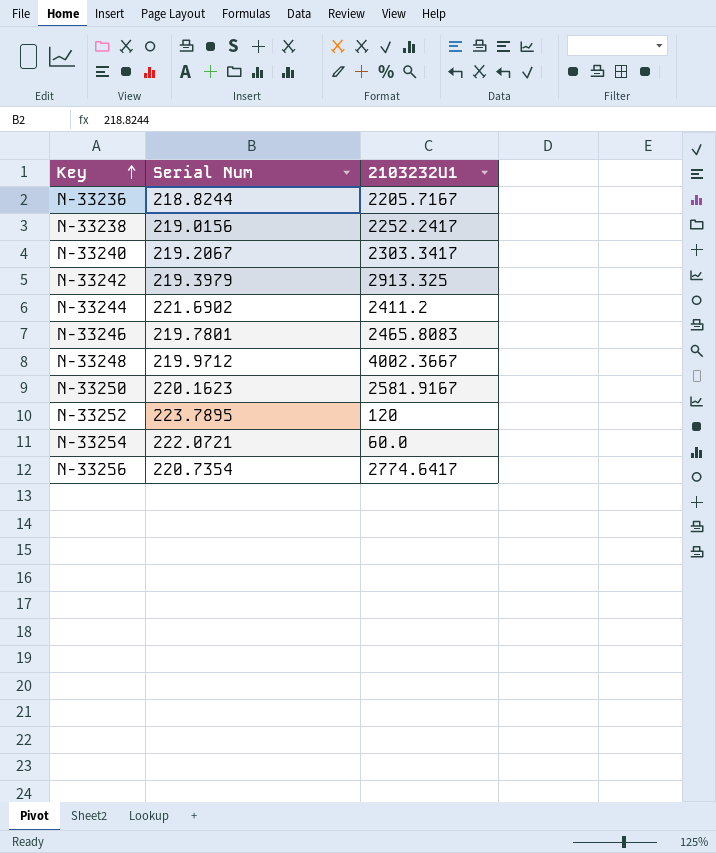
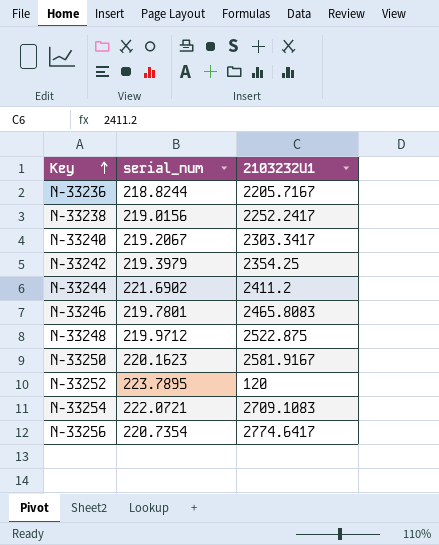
column name: Serial Num -> serial_num
N-33242 | 2103232U1: 2913.325 -> 2354.25
N-33248 | 2103232U1: 4002.3667 -> 2522.875
N-33254 | 2103232U1: 60.0 -> 2709.1083

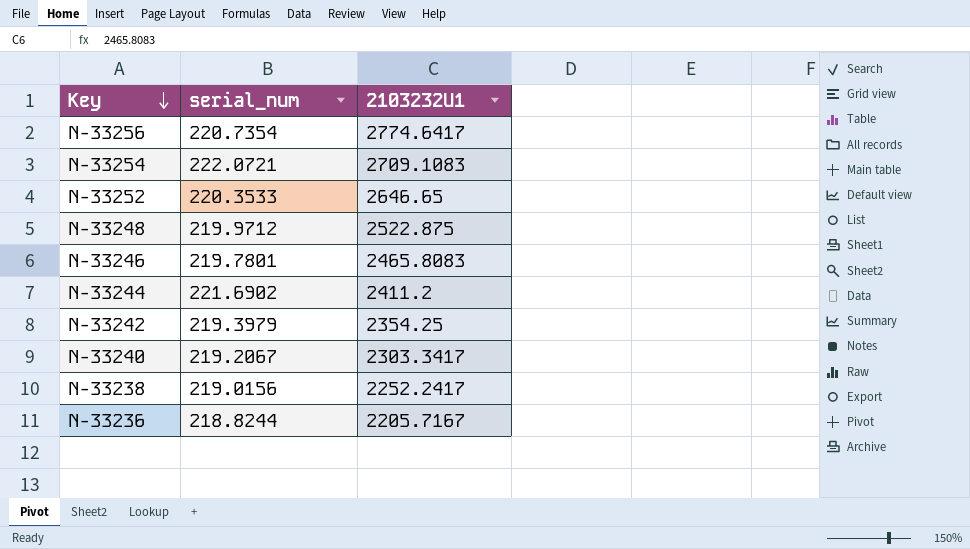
row order: Key ascending -> Key descending
row N-33250: 220.1623 | 2581.9167 -> none
N-33252 | serial_num: 223.7895 -> 220.3533
N-33252 | 2103232U1: 120 -> 2646.65

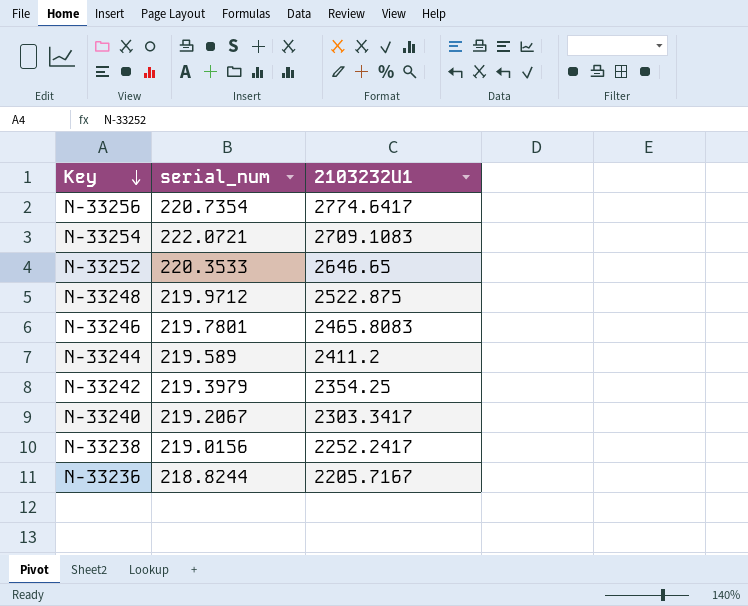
N-33244 | serial_num: 221.6902 -> 219.589

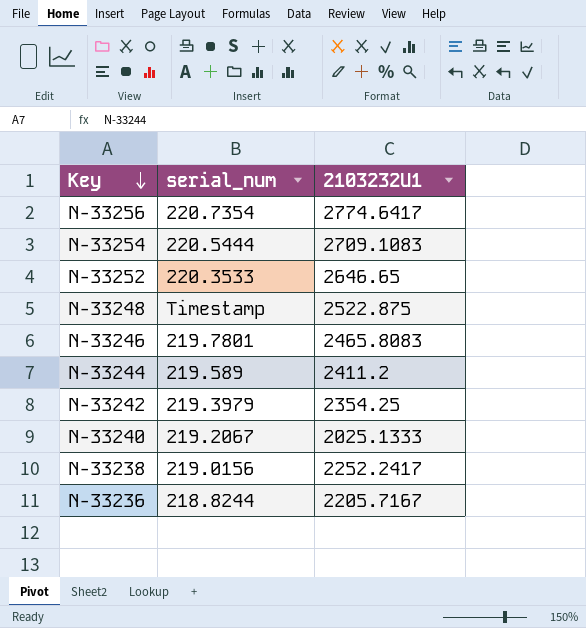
N-33254 | serial_num: 222.0721 -> 220.5444
N-33248 | serial_num: 219.9712 -> Timestamp
N-33240 | 2103232U1: 2303.3417 -> 2025.1333

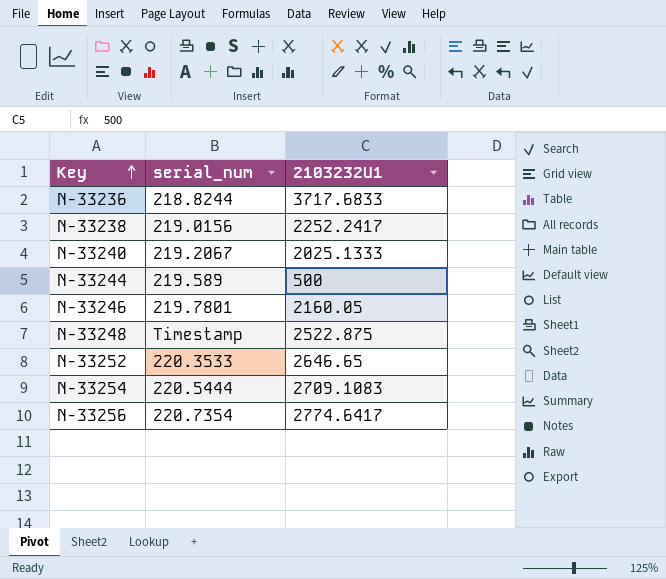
row order: Key descending -> Key ascending
row N-33242: 219.3979 | 2354.25 -> none
N-33236 | 2103232U1: 2205.7167 -> 3717.6833
N-33244 | 2103232U1: 2411.2 -> 500
N-33246 | 2103232U1: 2465.8083 -> 2160.05

